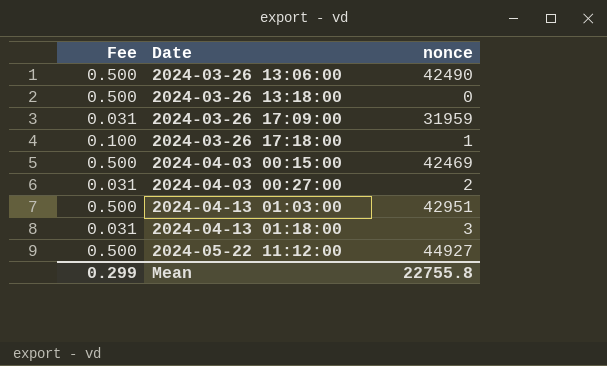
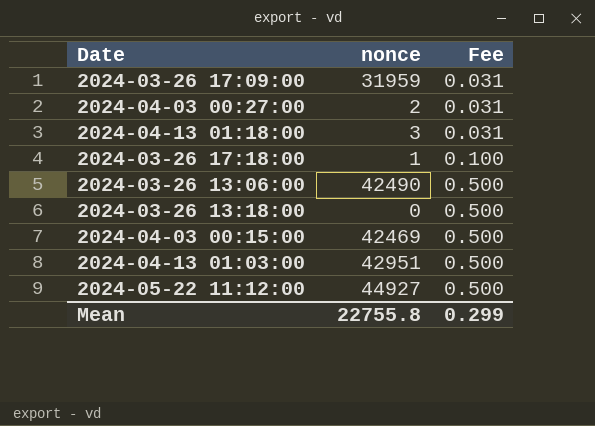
row order: Date ascending -> Fee ascending
column Fee | position: 1 -> 3

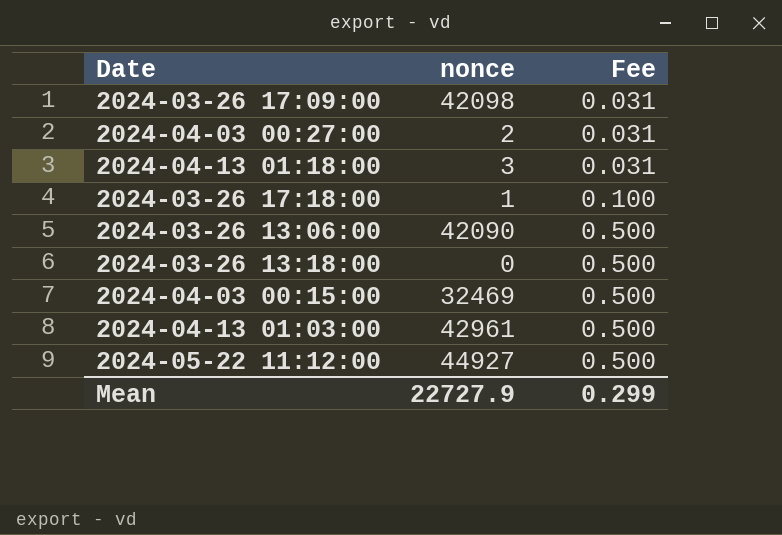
2024-03-26 17:09:00 | nonce: 31959 -> 42098
2024-03-26 13:06:00 | nonce: 42490 -> 42090
2024-04-03 00:15:00 | nonce: 42469 -> 32469
2024-04-13 01:03:00 | nonce: 42951 -> 42961
Mean | nonce: 22755.8 -> 22727.9

